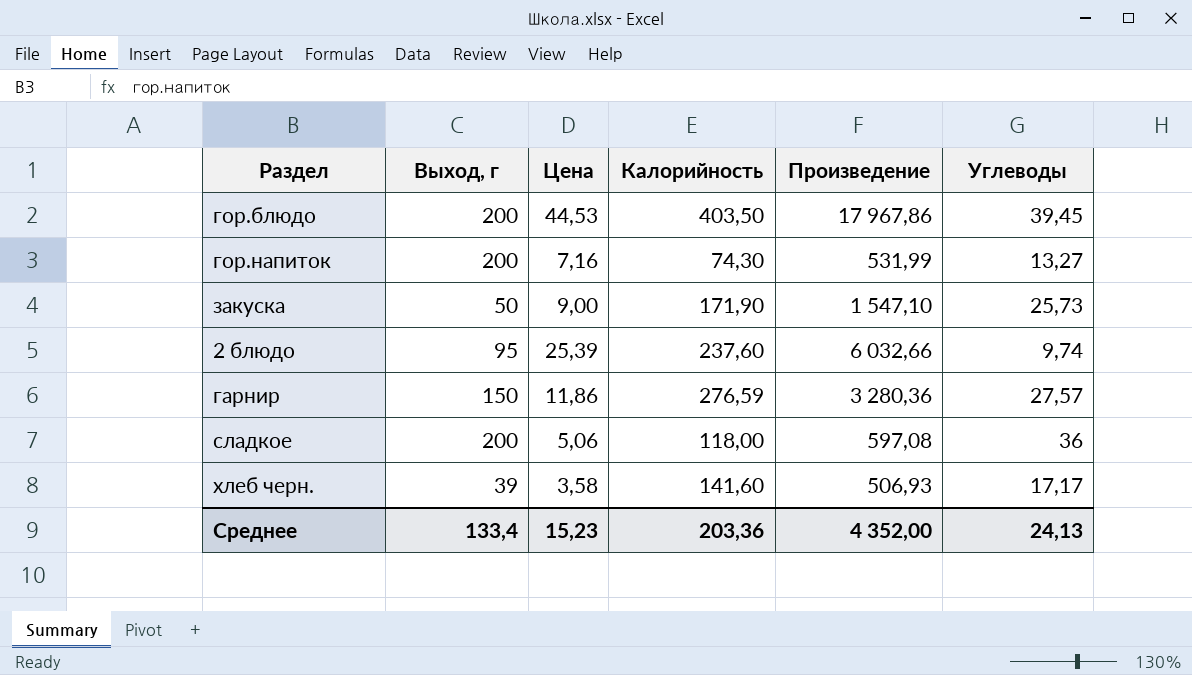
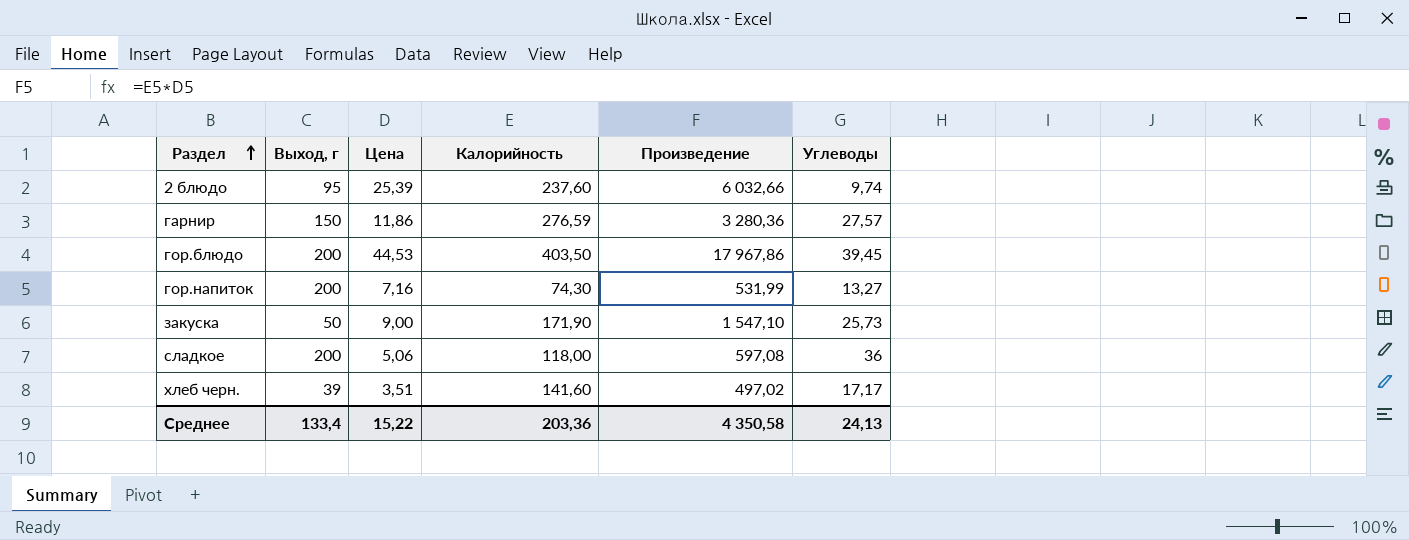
row order: none -> Раздел ascending
хлеб черн. | Цена: 3,58 -> 3,51
хлеб черн. | Произведение: 506,93 -> 497,02
Среднее | Цена: 15,23 -> 15,22
Среднее | Произведение: 4 352,00 -> 4 350,58

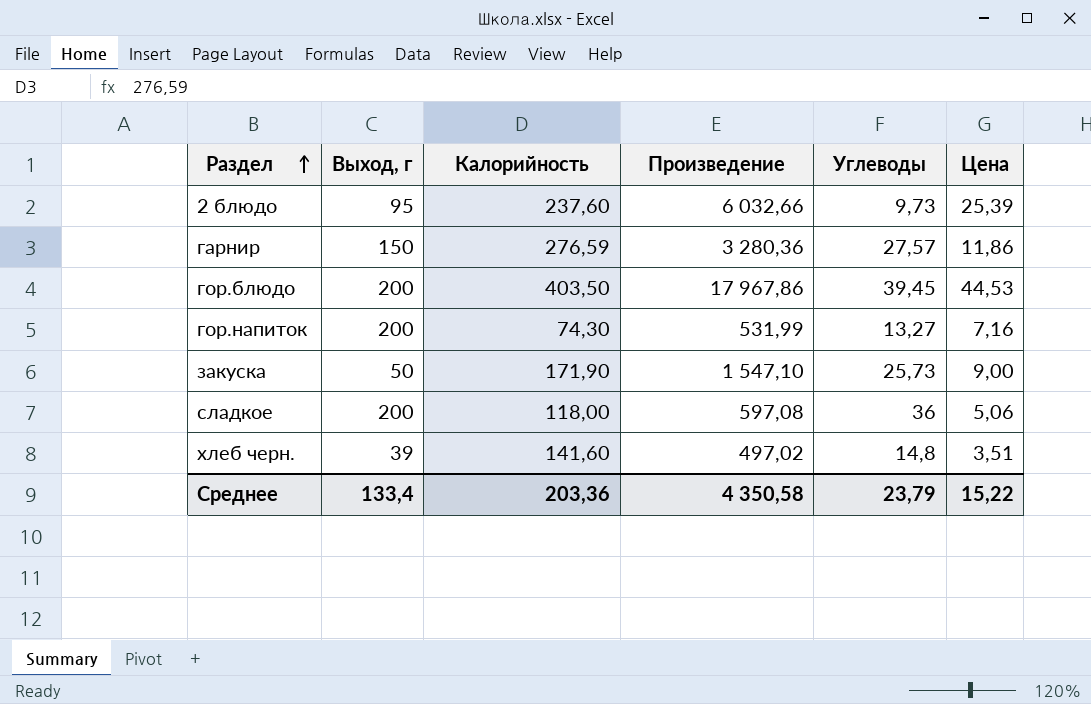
column Цена | position: 3 -> 6
2 блюдо | Углеводы: 9,74 -> 9,73
хлеб черн. | Углеводы: 17,17 -> 14,8
Среднее | Углеводы: 24,13 -> 23,79

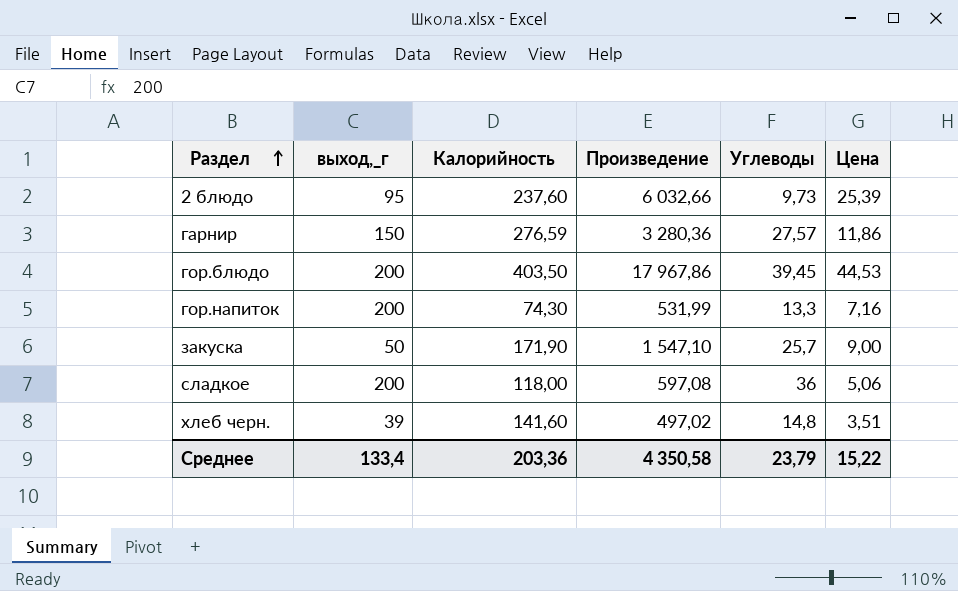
column name: Выход, г -> выход,_г
гор.напиток | Углеводы: 13,27 -> 13,3
закуска | Углеводы: 25,73 -> 25,7

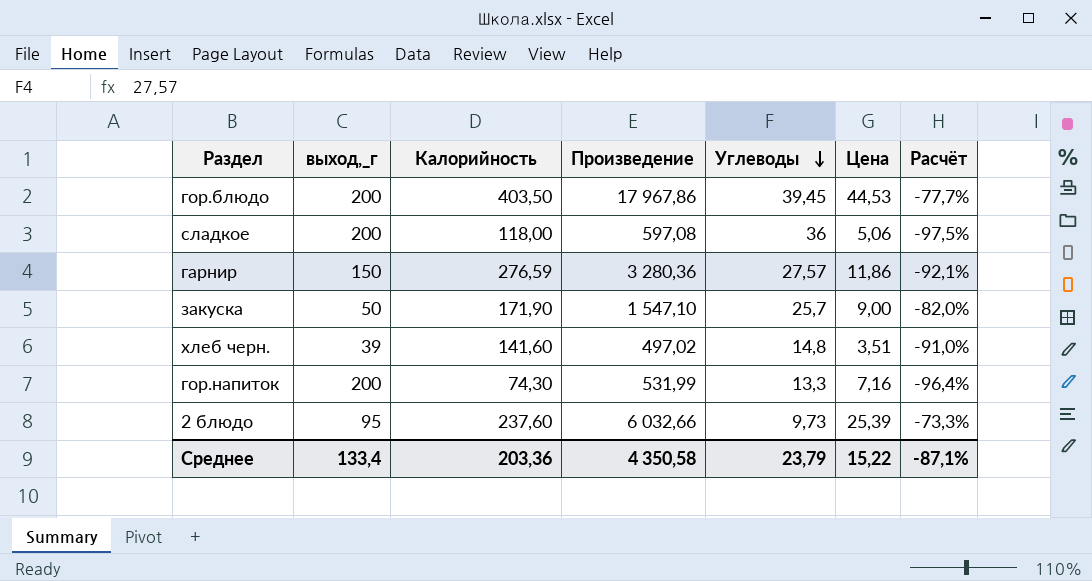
row order: Раздел ascending -> Углеводы descending
column Расчёт | formula: none -> ([Цена] - [выход,_г]) / [выход,_г]

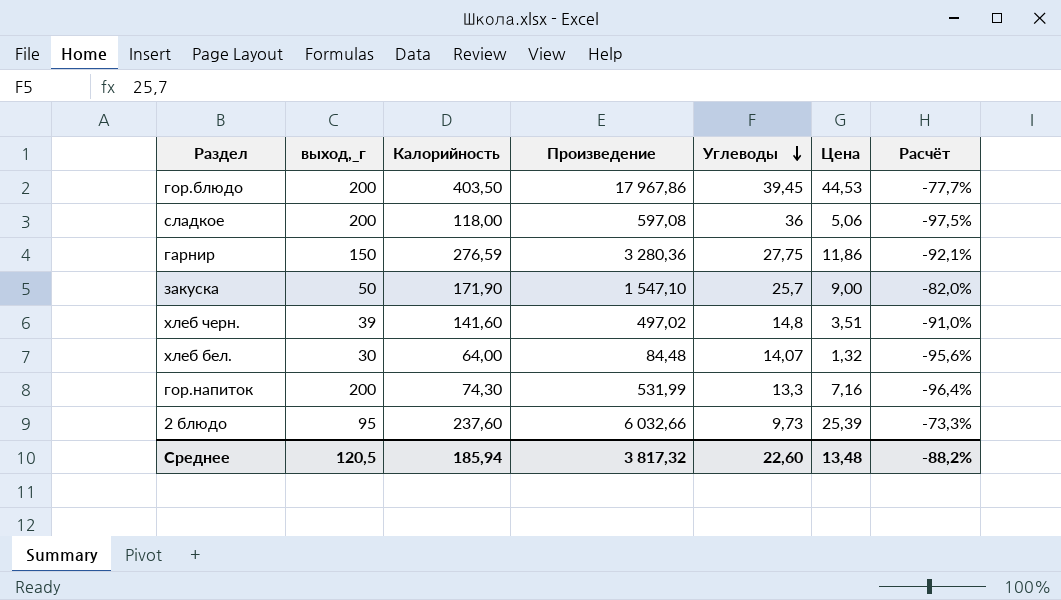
гарнир | Углеводы: 27,57 -> 27,75
row хлеб бел.: none -> 30 | 64,00 | 84,48 | 14,07 | 1,32 | -95,6%
Среднее | выход,_г: 133,4 -> 120,5
Среднее | Калорийность: 203,36 -> 185,94
Среднее | Произведение: 4 350,58 -> 3 817,32
Среднее | Углеводы: 23,79 -> 22,60
Среднее | Цена: 15,22 -> 13,48
Среднее | Расчёт: -87,1% -> -88,2%

